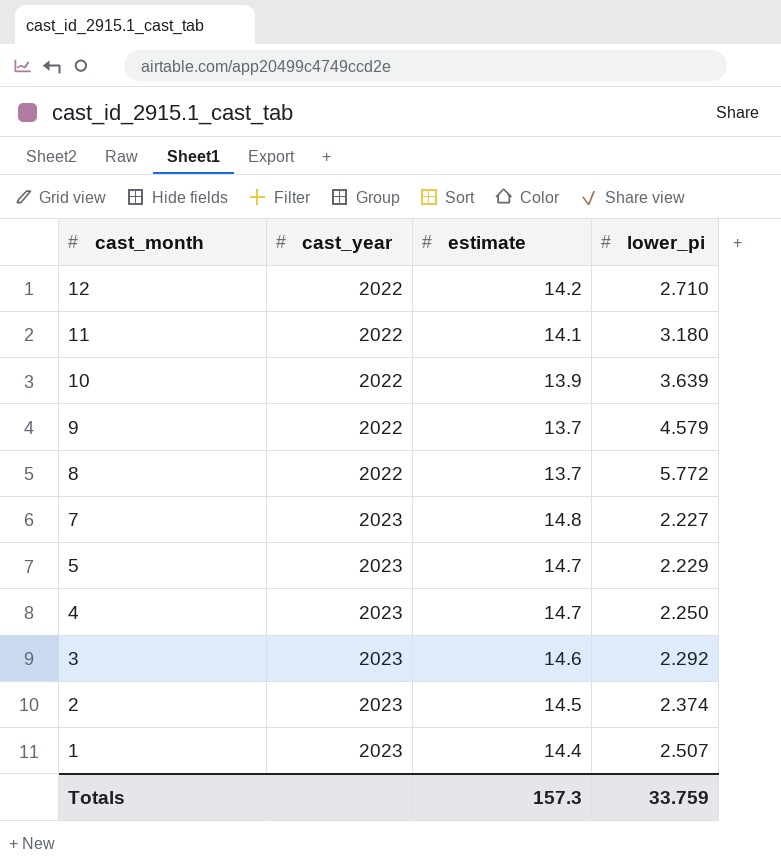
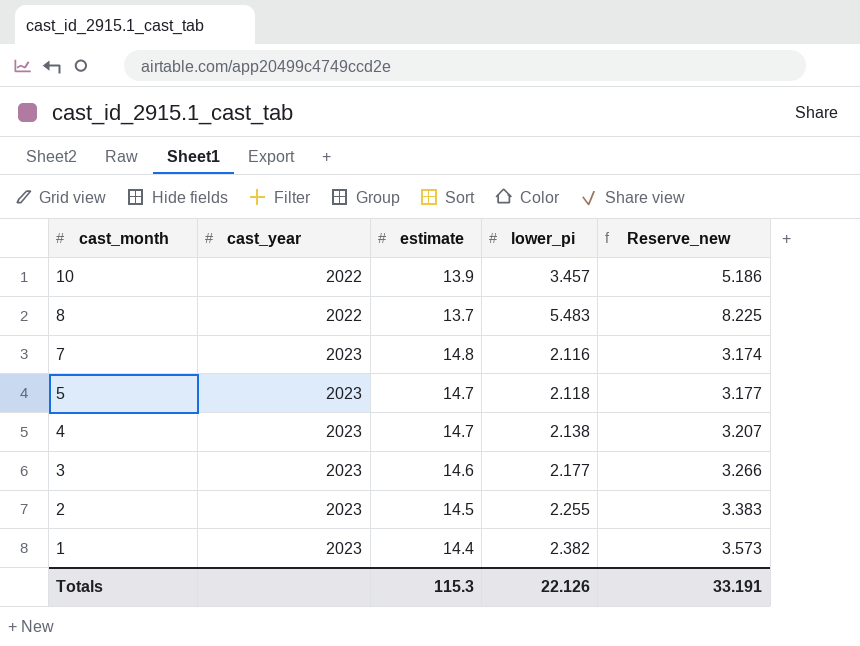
column Reserve_new | formula: none -> [lower_pi] * 1.5
row 12: 2022 | 14.2 | 2.710 -> none
row 11: 2022 | 14.1 | 3.180 -> none
row 9: 2022 | 13.7 | 4.579 -> none
10 | lower_pi: 3.639 -> 3.457
8 | lower_pi: 5.772 -> 5.483
7 | lower_pi: 2.227 -> 2.116
5 | lower_pi: 2.229 -> 2.118
4 | lower_pi: 2.250 -> 2.138
3 | lower_pi: 2.292 -> 2.177
2 | lower_pi: 2.374 -> 2.255
1 | lower_pi: 2.507 -> 2.382
Totals | estimate: 157.3 -> 115.3
Totals | lower_pi: 33.759 -> 22.126

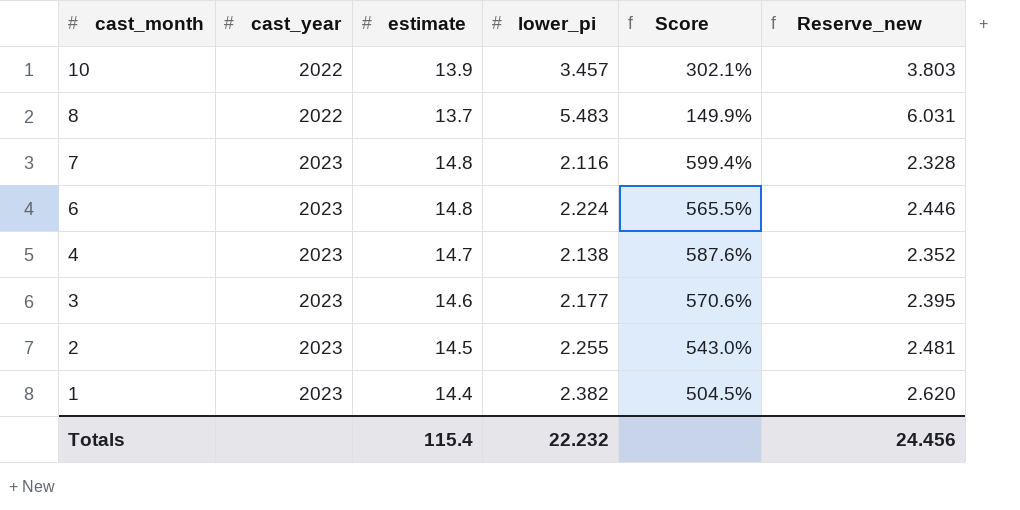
column Score | formula: none -> ([estimate] - [lower_pi]) / [lower_pi]
column Reserve_new | formula: [lower_pi] * 1.5 -> [lower_pi] * 1.1
row 5: 2023 | 14.7 | 2.118 | 3.177 -> none
row 6: none -> 2023 | 14.8 | 2.224 | 565.5% | 2.446
Totals | estimate: 115.3 -> 115.4
Totals | lower_pi: 22.126 -> 22.232
Totals | Reserve_new: 33.191 -> 24.456

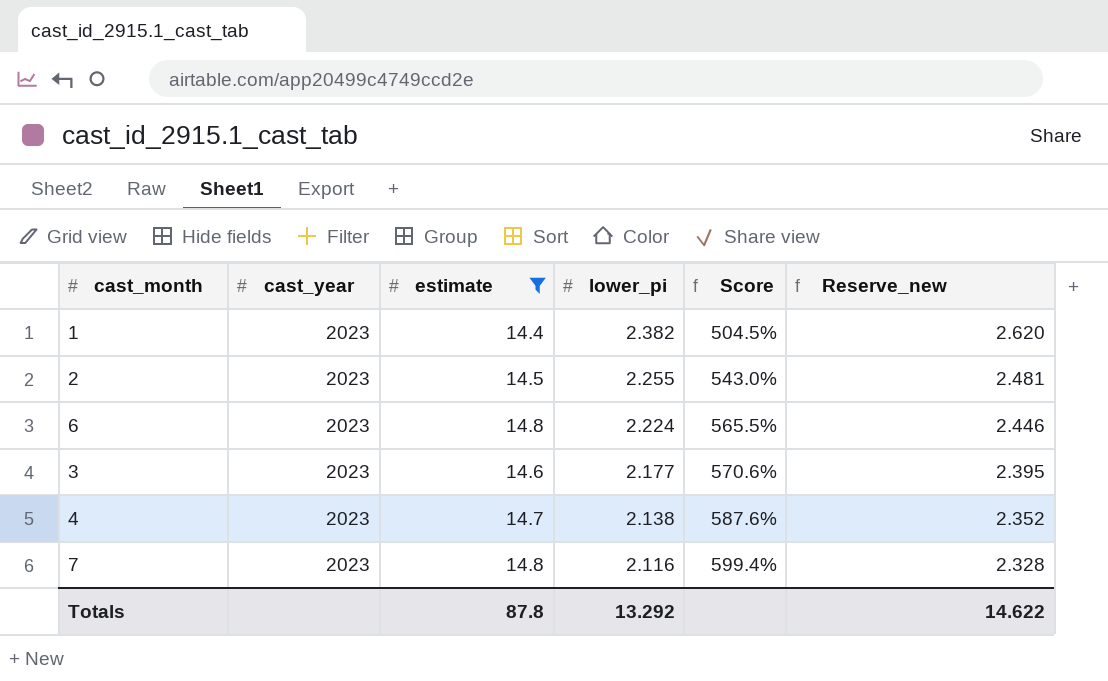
filter: none -> estimate >= 14.4
row order: cast_month descending -> lower_pi descending
Totals | estimate: 115.4 -> 87.8
Totals | lower_pi: 22.232 -> 13.292
Totals | Reserve_new: 24.456 -> 14.622

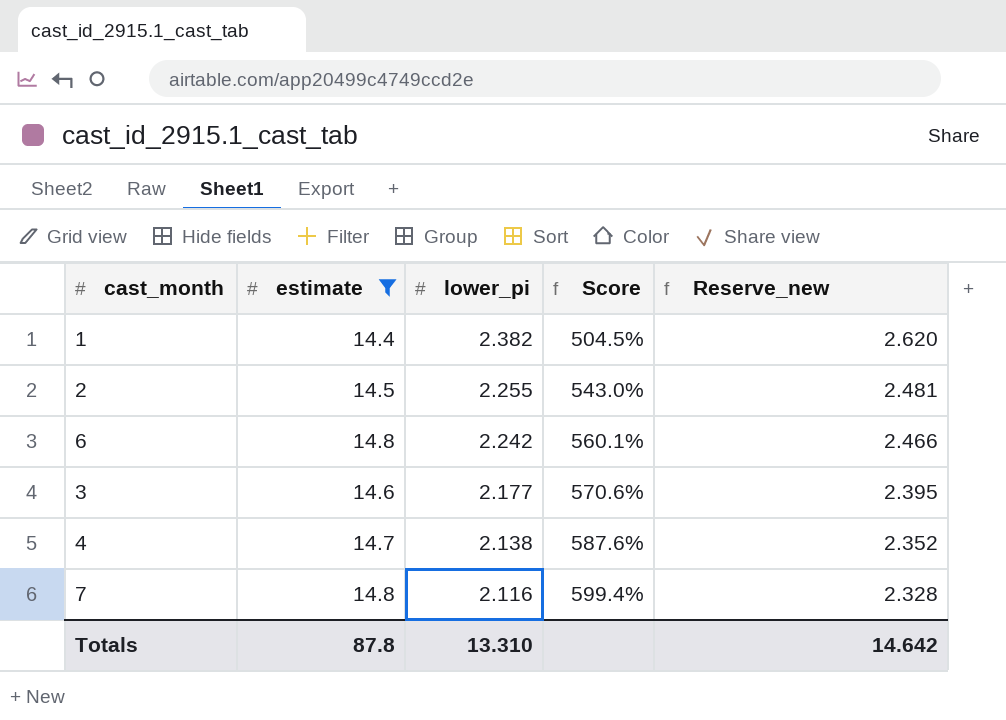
column cast_year | position: 2 -> none
6 | lower_pi: 2.224 -> 2.242
6 | Score: 565.5% -> 560.1%
6 | Reserve_new: 2.446 -> 2.466
Totals | lower_pi: 13.292 -> 13.310
Totals | Reserve_new: 14.622 -> 14.642

